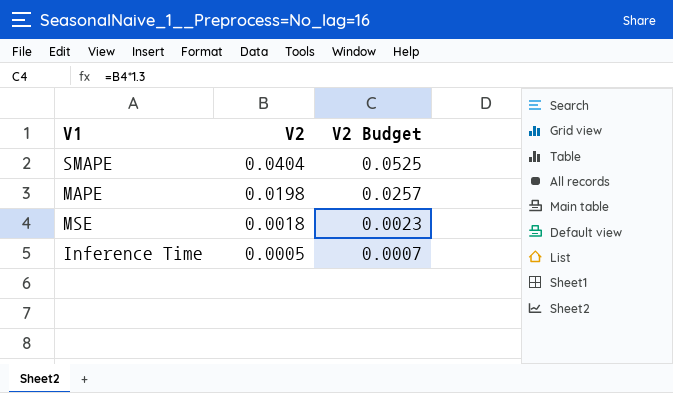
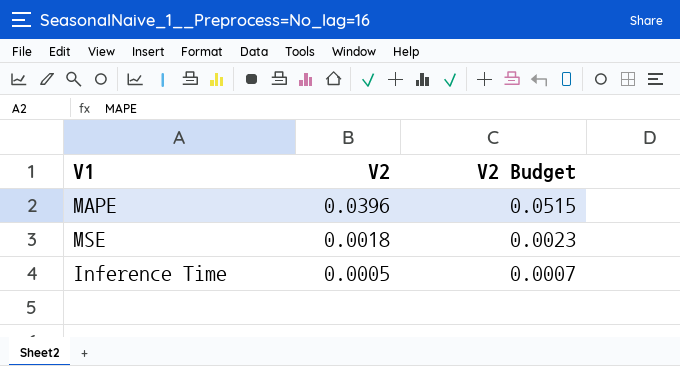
row SMAPE: 0.0404 | 0.0525 -> none
MAPE | V2: 0.0198 -> 0.0396
MAPE | V2 Budget: 0.0257 -> 0.0515

